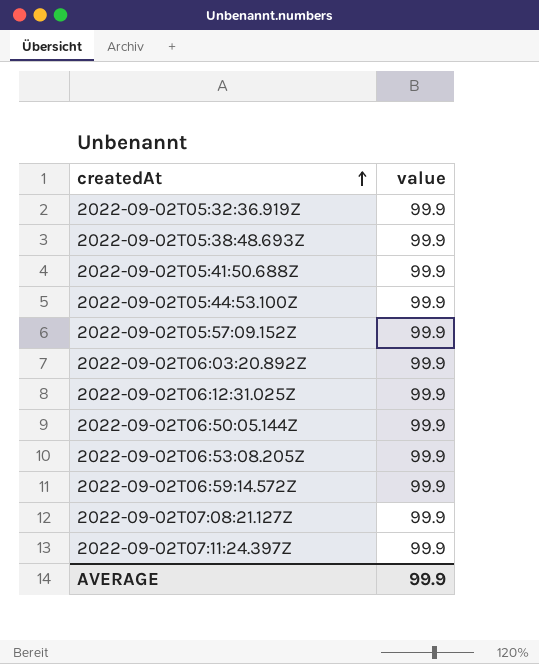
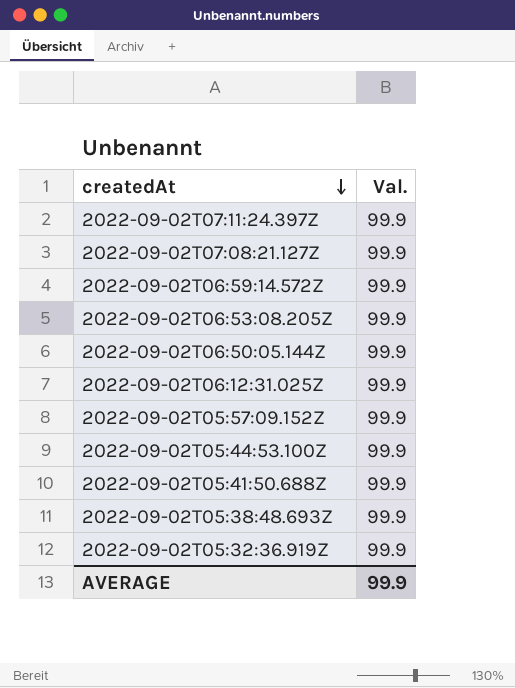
row order: createdAt ascending -> createdAt descending
column name: value -> Val.
row 2022-09-02T06:03:20.892Z: 99.9 -> none

